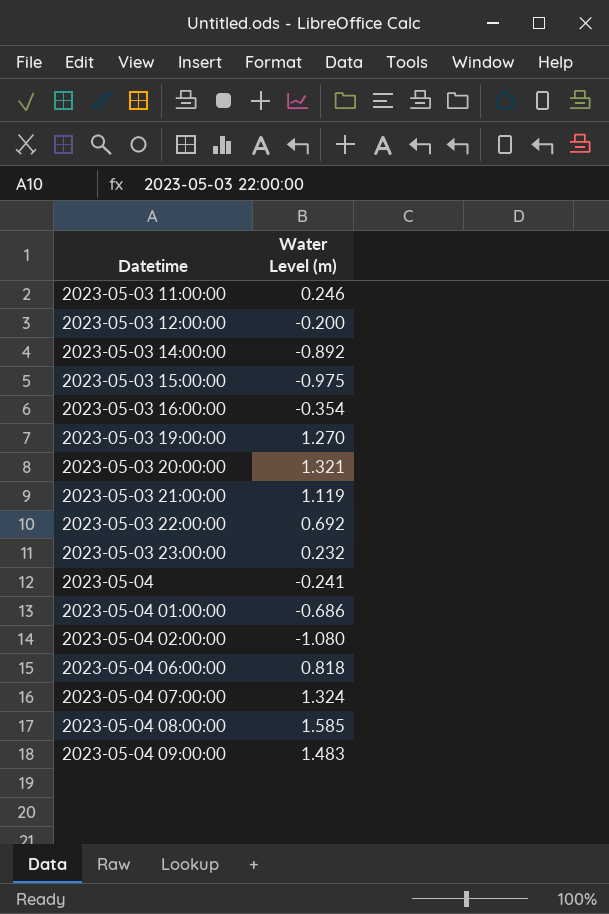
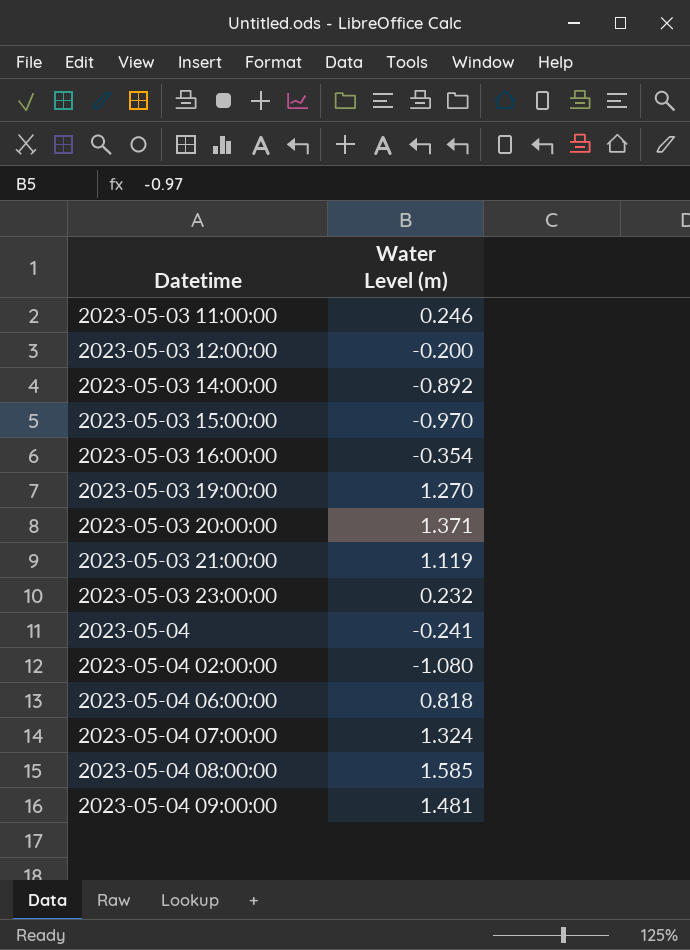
row 2023-05-03 22:00:00: 0.692 -> none
row 2023-05-04 01:00:00: -0.686 -> none
2023-05-03 15:00:00 | Water Level (m): -0.975 -> -0.970
2023-05-03 20:00:00 | Water Level (m): 1.321 -> 1.371
2023-05-04 09:00:00 | Water Level (m): 1.483 -> 1.481

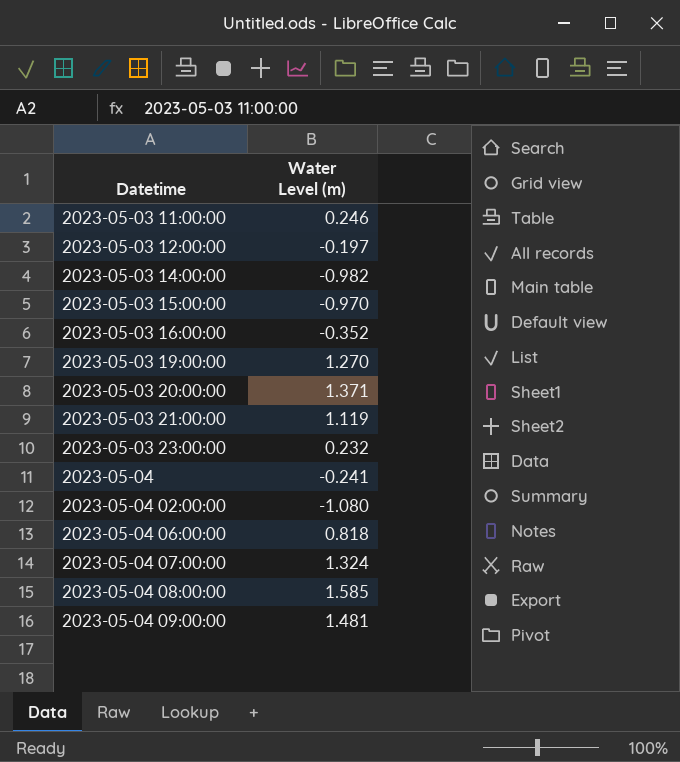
2023-05-03 12:00:00 | Water Level (m): -0.200 -> -0.197
2023-05-03 14:00:00 | Water Level (m): -0.892 -> -0.982
2023-05-03 16:00:00 | Water Level (m): -0.354 -> -0.352

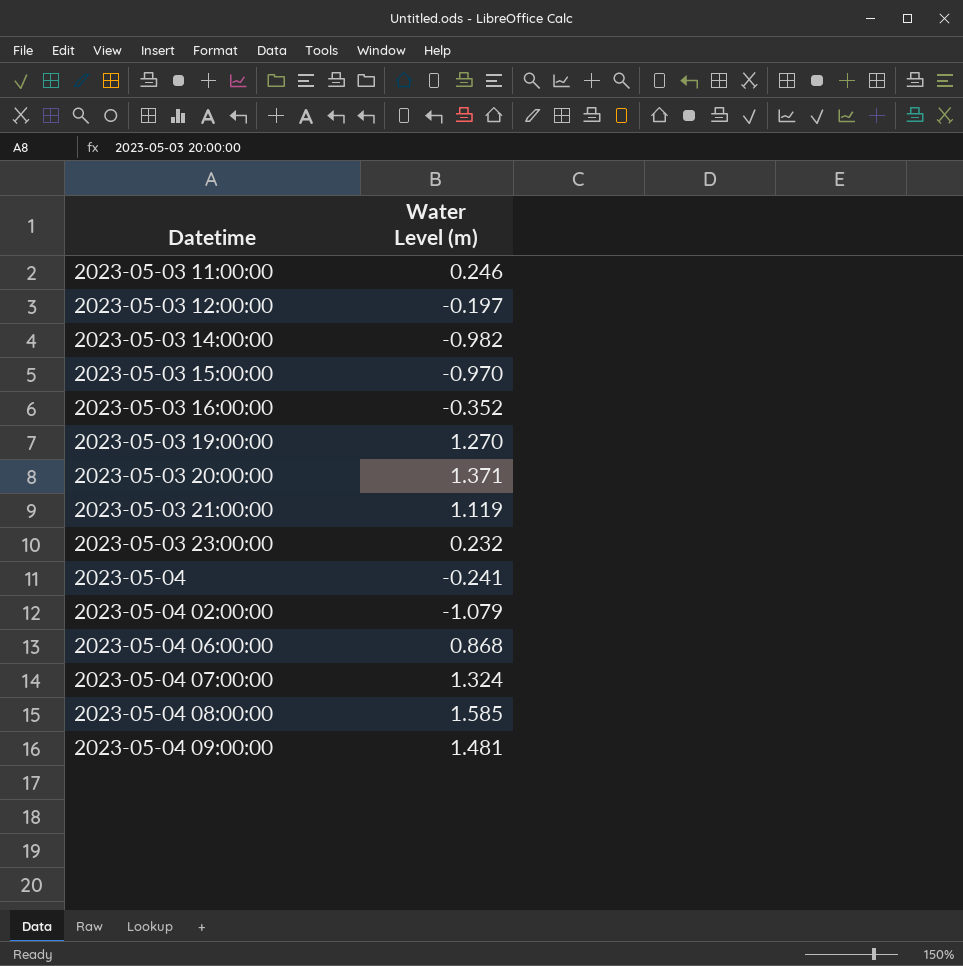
2023-05-04 02:00:00 | Water Level (m): -1.080 -> -1.079
2023-05-04 06:00:00 | Water Level (m): 0.818 -> 0.868

